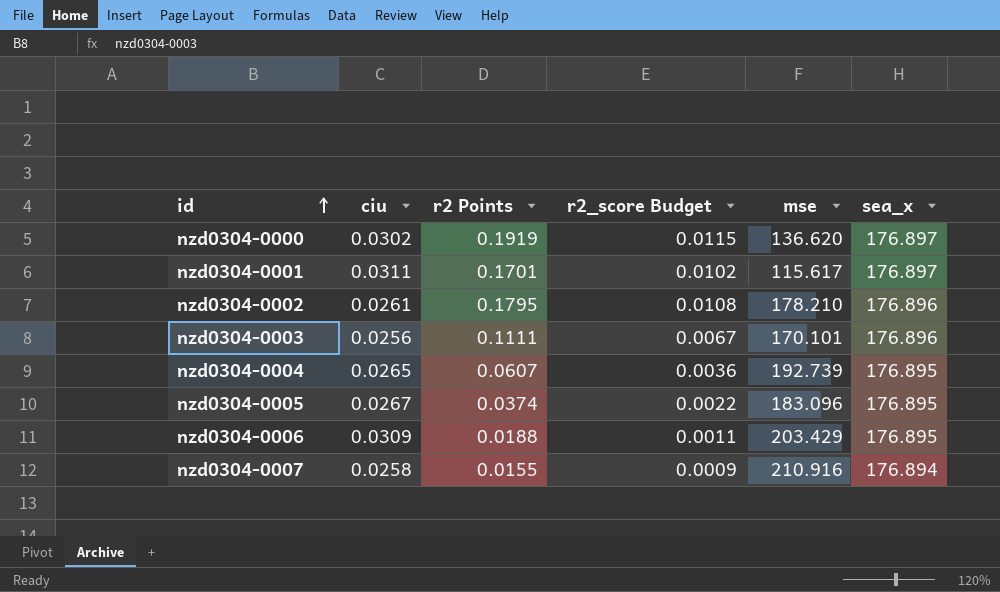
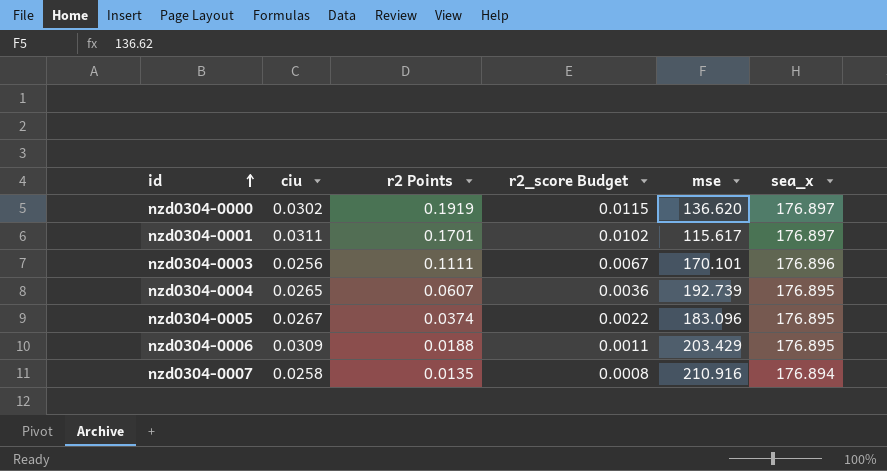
row nzd0304-0002: 0.0261 | 0.1795 | 0.0108 | 178.210 | 176.896 -> none
nzd0304-0007 | r2 Points: 0.0155 -> 0.0135
nzd0304-0007 | r2_score Budget: 0.0009 -> 0.0008

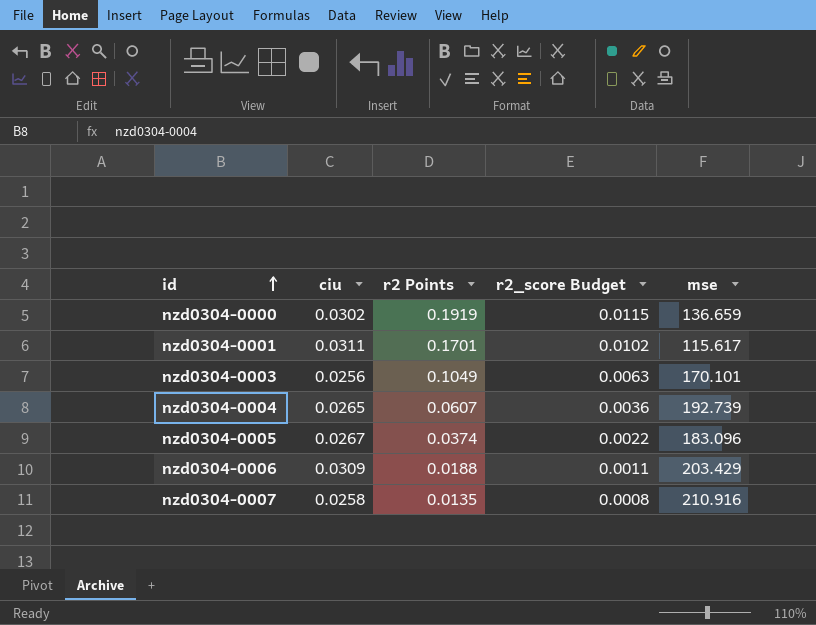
column sea_x | position: 6 -> none
nzd0304-0000 | mse: 136.620 -> 136.659
nzd0304-0003 | r2 Points: 0.1111 -> 0.1049
nzd0304-0003 | r2_score Budget: 0.0067 -> 0.0063

